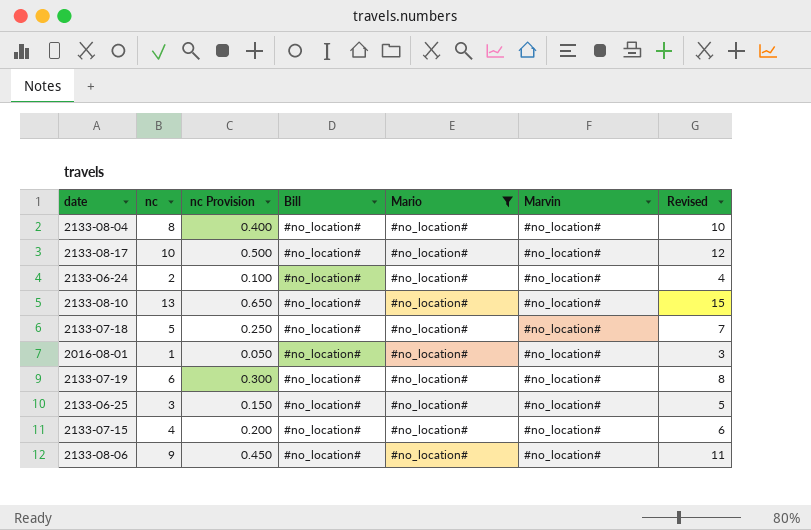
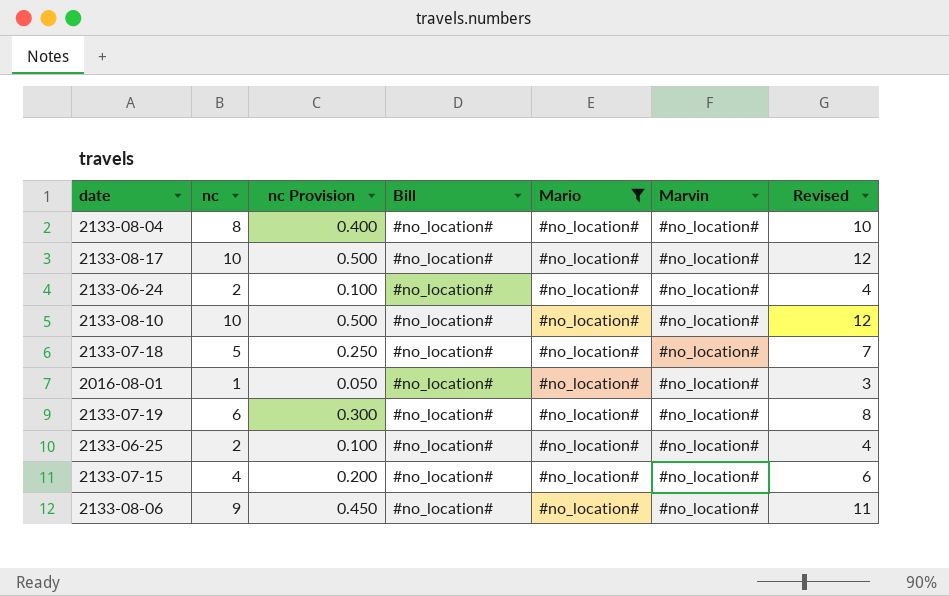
2133-08-10 | nc: 13 -> 10
2133-08-10 | nc Provision: 0.650 -> 0.500
2133-08-10 | Revised: 15 -> 12
2133-06-25 | nc: 3 -> 2
2133-06-25 | nc Provision: 0.150 -> 0.100
2133-06-25 | Revised: 5 -> 4

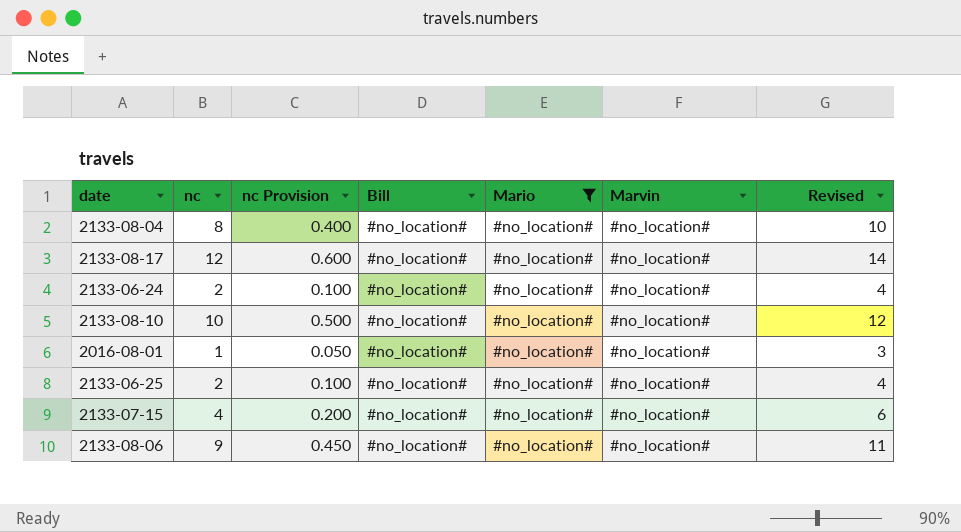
row 2133-07-18: 5 | 0.250 | #no_location# | #no_location# | #no_location# | 7 -> none
row 2133-07-19: 6 | 0.300 | #no_location# | #no_location# | #no_location# | 8 -> none
2133-08-17 | nc: 10 -> 12
2133-08-17 | nc Provision: 0.500 -> 0.600
2133-08-17 | Revised: 12 -> 14

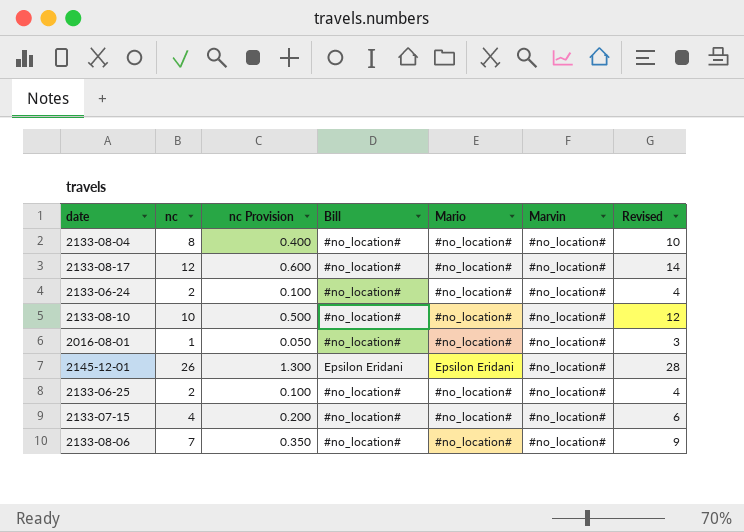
filter: Mario = #no_location# -> none
2133-08-06 | nc: 9 -> 7
2133-08-06 | nc Provision: 0.450 -> 0.350
2133-08-06 | Revised: 11 -> 9

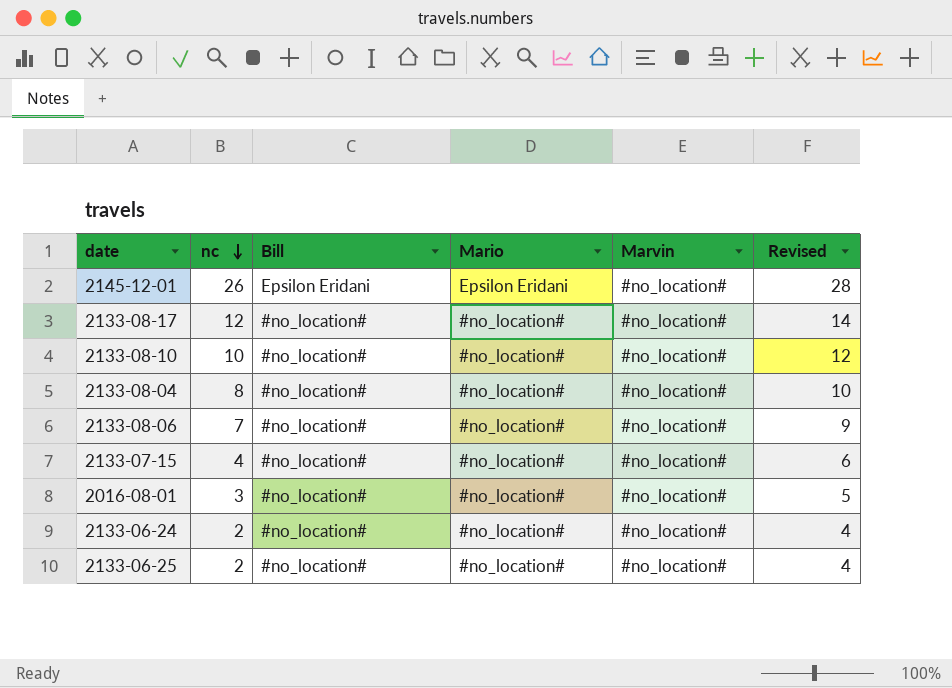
row order: none -> nc descending
column nc Provision | formula: [nc] * 0.05 -> none
2016-08-01 | nc: 1 -> 3
2016-08-01 | Revised: 3 -> 5

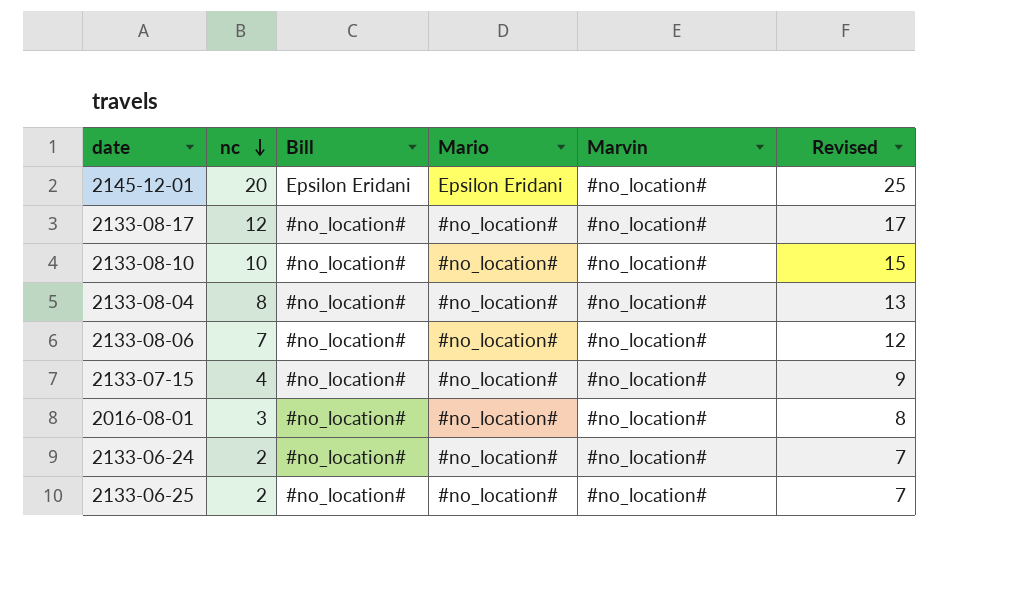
column Revised | formula: [nc] + 2 -> [nc] + 5
2145-12-01 | nc: 26 -> 20

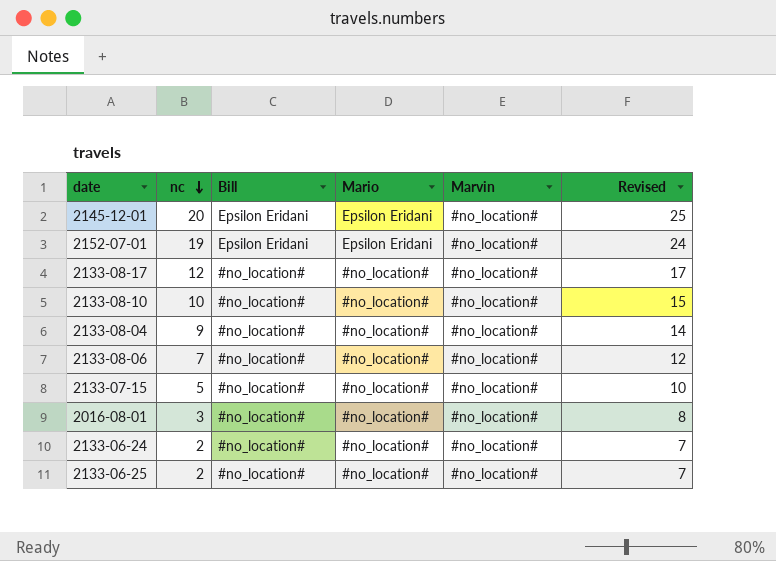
row 2152-07-01: none -> 19 | Epsilon Eridani | Epsilon Eridani | #no_location# | 24
2133-08-04 | nc: 8 -> 9
2133-08-04 | Revised: 13 -> 14
2133-07-15 | nc: 4 -> 5
2133-07-15 | Revised: 9 -> 10

